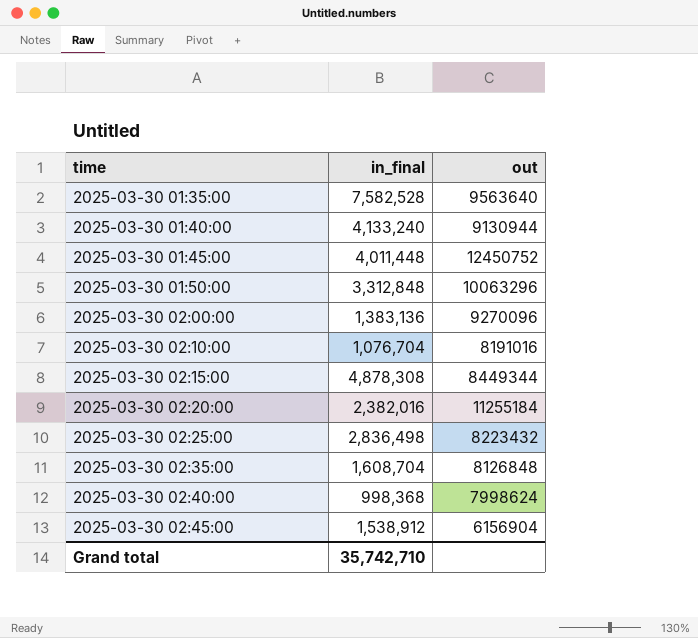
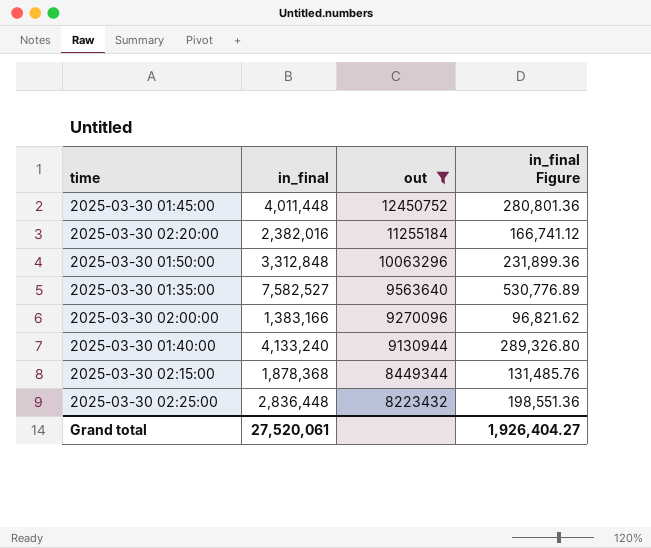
filter: none -> out >= 8223432
row order: time ascending -> out descending
column in_final Figure | formula: none -> [in_final] * 0.07
2025-03-30 01:35:00 | in_final: 7,582,528 -> 7,582,527
2025-03-30 02:00:00 | in_final: 1,383,136 -> 1,383,166
2025-03-30 02:15:00 | in_final: 4,878,308 -> 1,878,368
2025-03-30 02:25:00 | in_final: 2,836,498 -> 2,836,448
Grand total | in_final: 35,742,710 -> 27,520,061

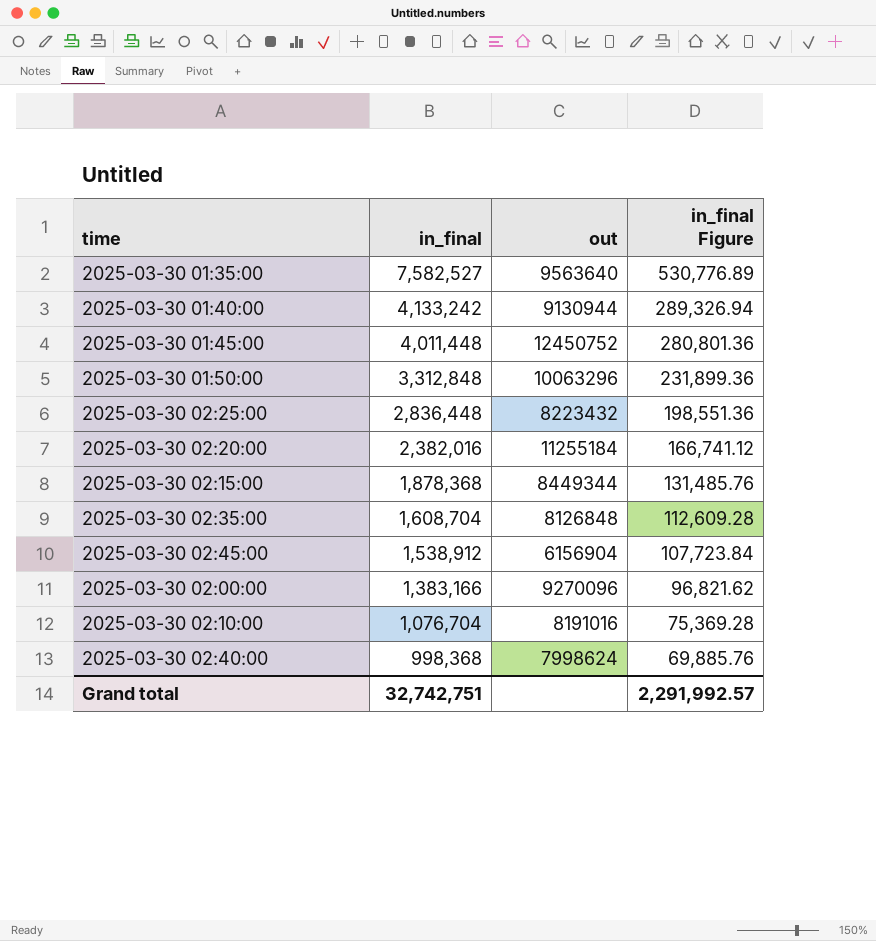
filter: out >= 8223432 -> none
row order: out descending -> in_final descending
2025-03-30 01:40:00 | in_final: 4,133,240 -> 4,133,242
2025-03-30 01:40:00 | in_final Figure: 289,326.80 -> 289,326.94
Grand total | in_final: 27,520,061 -> 32,742,751
Grand total | in_final Figure: 1,926,404.27 -> 2,291,992.57

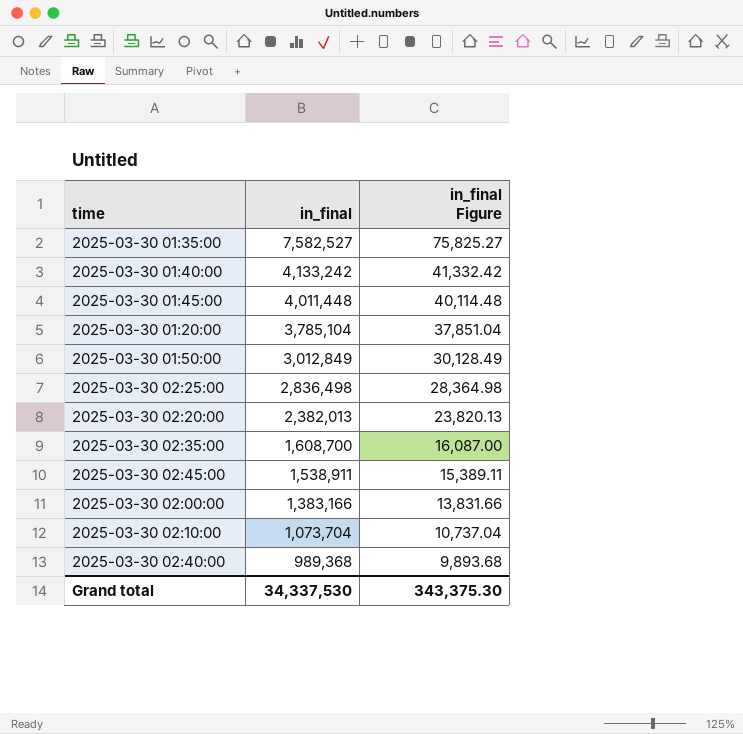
column out | position: 3 -> none
column in_final Figure | formula: [in_final] * 0.07 -> [in_final] * 0.01
row 2025-03-30 02:15:00: 1,878,368 | 8449344 | 131,485.76 -> none
row 2025-03-30 01:20:00: none -> 3,785,104 | 37,851.04
2025-03-30 01:50:00 | in_final: 3,312,848 -> 3,012,849
2025-03-30 02:25:00 | in_final: 2,836,448 -> 2,836,498
2025-03-30 02:20:00 | in_final: 2,382,016 -> 2,382,013
2025-03-30 02:35:00 | in_final: 1,608,704 -> 1,608,700
2025-03-30 02:45:00 | in_final: 1,538,912 -> 1,538,911
2025-03-30 02:10:00 | in_final: 1,076,704 -> 1,073,704
2025-03-30 02:40:00 | in_final: 998,368 -> 989,368
Grand total | in_final: 32,742,751 -> 34,337,530
Grand total | in_final Figure: 2,291,992.57 -> 343,375.30

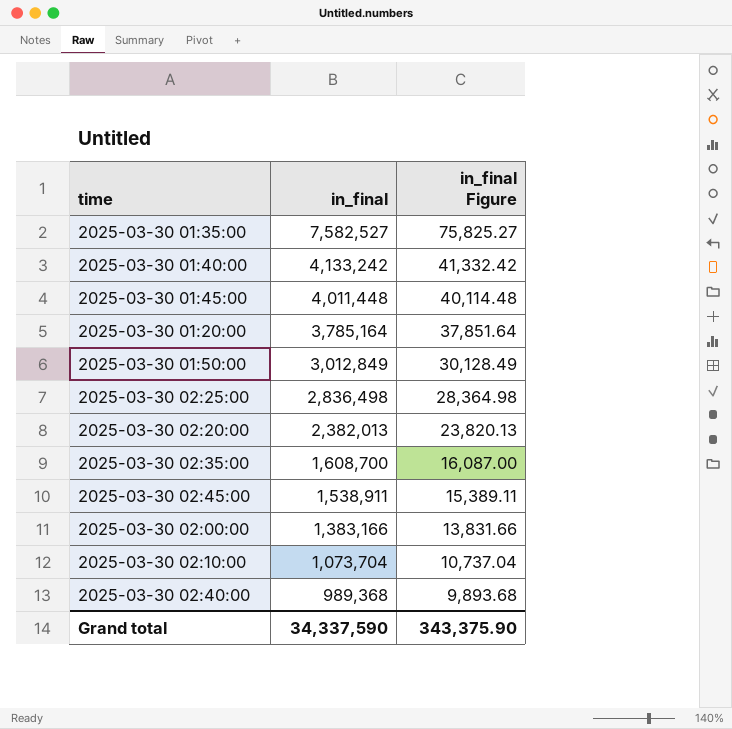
2025-03-30 01:20:00 | in_final: 3,785,104 -> 3,785,164
2025-03-30 01:20:00 | in_final Figure: 37,851.04 -> 37,851.64
Grand total | in_final: 34,337,530 -> 34,337,590
Grand total | in_final Figure: 343,375.30 -> 343,375.90

